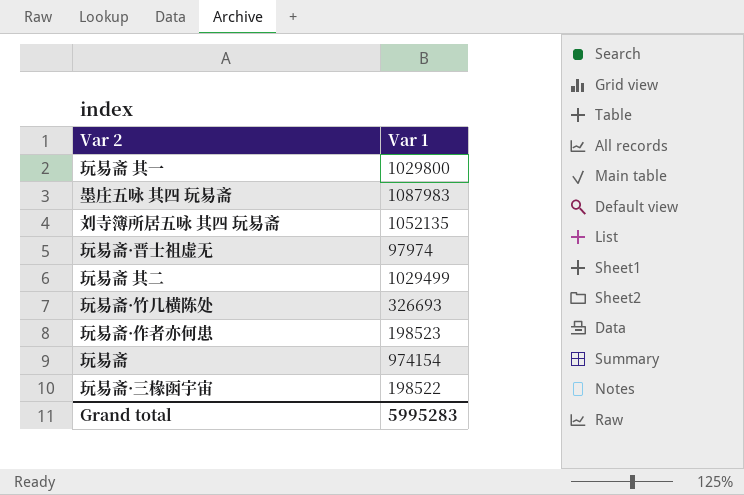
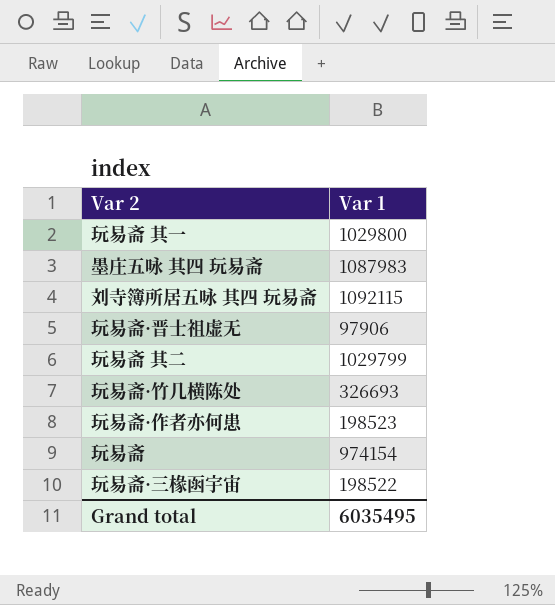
刘寺簿所居五咏 其四 玩易斋 | Var 1: 1052135 -> 1092115
玩易斋·晋士祖虚无 | Var 1: 97974 -> 97906
玩易斋 其二 | Var 1: 1029499 -> 1029799
Grand total | Var 1: 5995283 -> 6035495

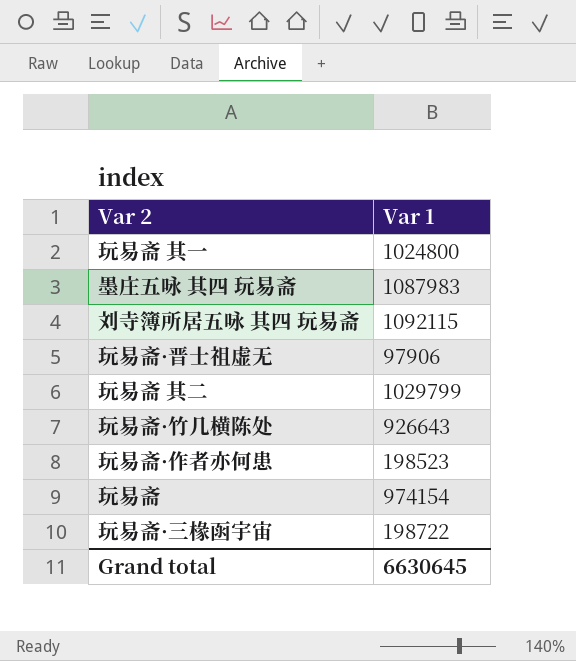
玩易斋 其一 | Var 1: 1029800 -> 1024800
玩易斋·竹几横陈处 | Var 1: 326693 -> 926643
玩易斋·三椽函宇宙 | Var 1: 198522 -> 198722
Grand total | Var 1: 6035495 -> 6630645

